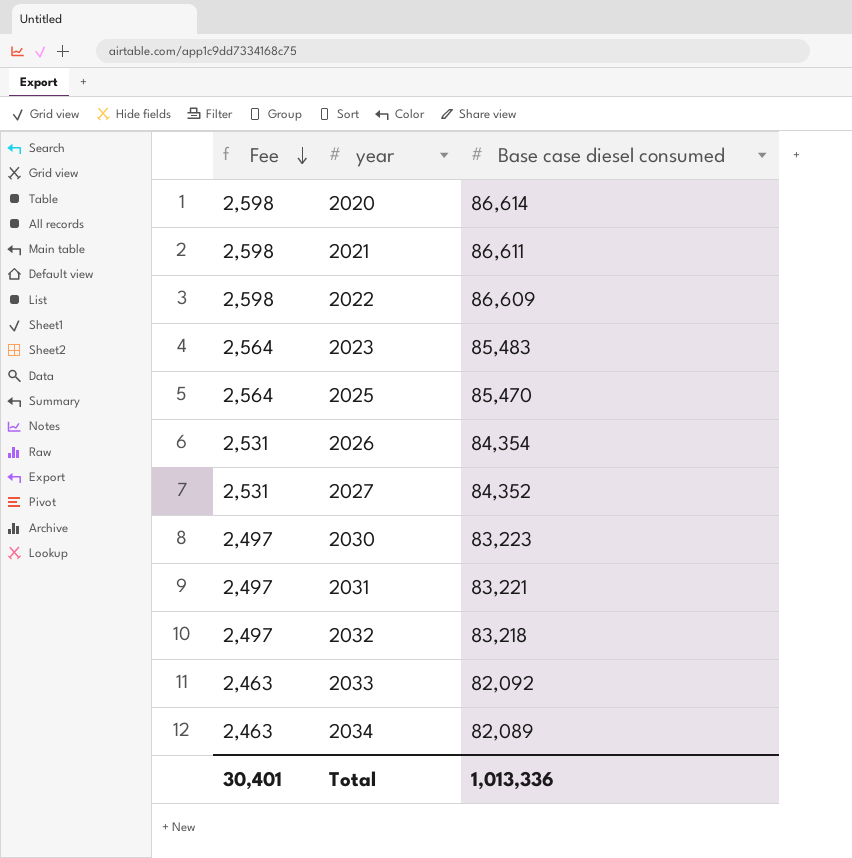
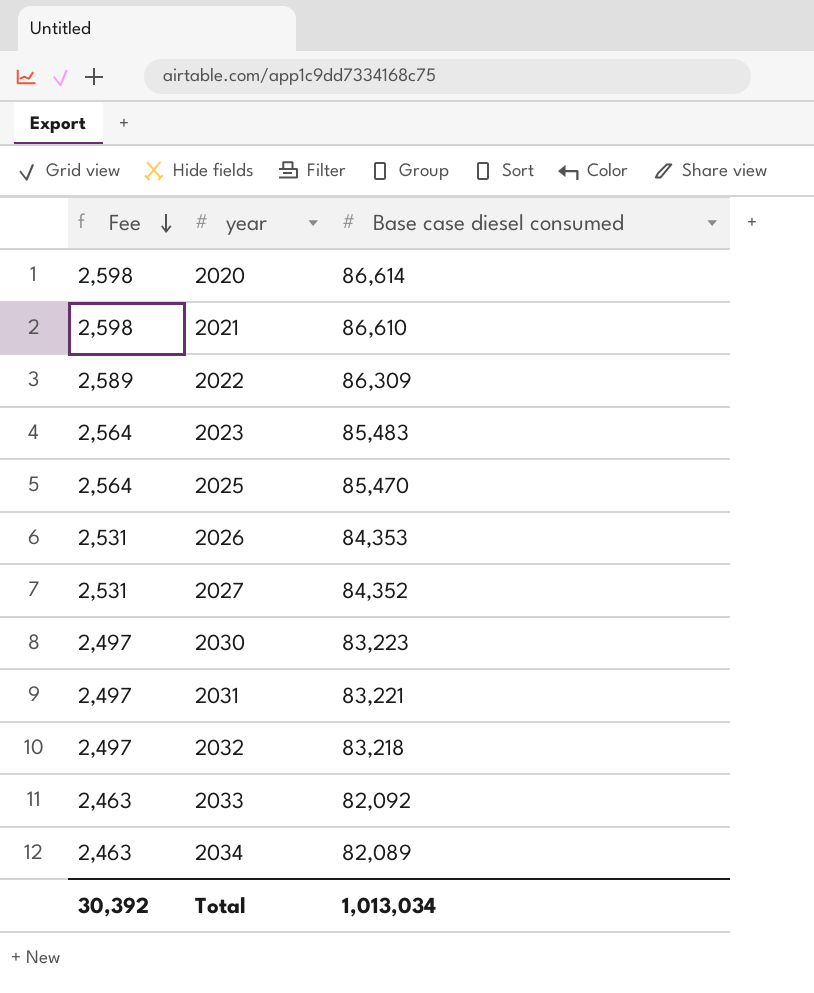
2021 | Base case diesel consumed: 86,611 -> 86,610
2022 | Fee: 2,598 -> 2,589
2022 | Base case diesel consumed: 86,609 -> 86,309
2026 | Base case diesel consumed: 84,354 -> 84,353
Total | Fee: 30,401 -> 30,392
Total | Base case diesel consumed: 1,013,336 -> 1,013,034

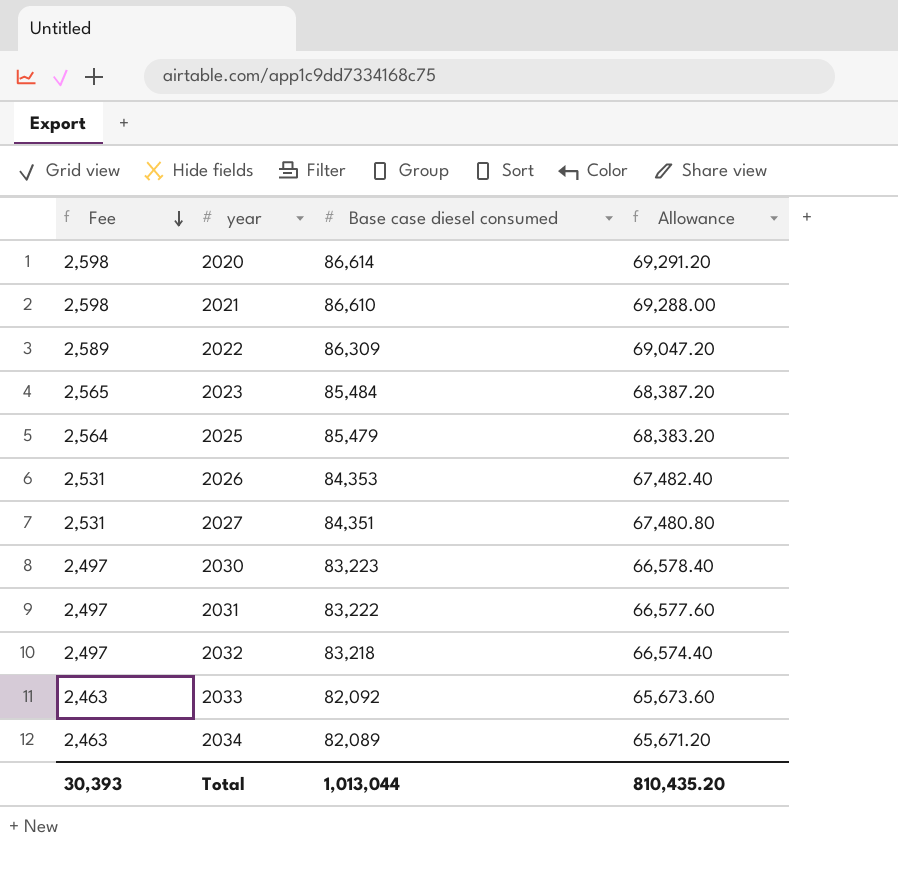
column Allowance | formula: none -> [Base case diesel consumed] * 0.8
2023 | Fee: 2,564 -> 2,565
2023 | Base case diesel consumed: 85,483 -> 85,484
2025 | Base case diesel consumed: 85,470 -> 85,479
2027 | Base case diesel consumed: 84,352 -> 84,351
2031 | Base case diesel consumed: 83,221 -> 83,222
Total | Fee: 30,392 -> 30,393
Total | Base case diesel consumed: 1,013,034 -> 1,013,044

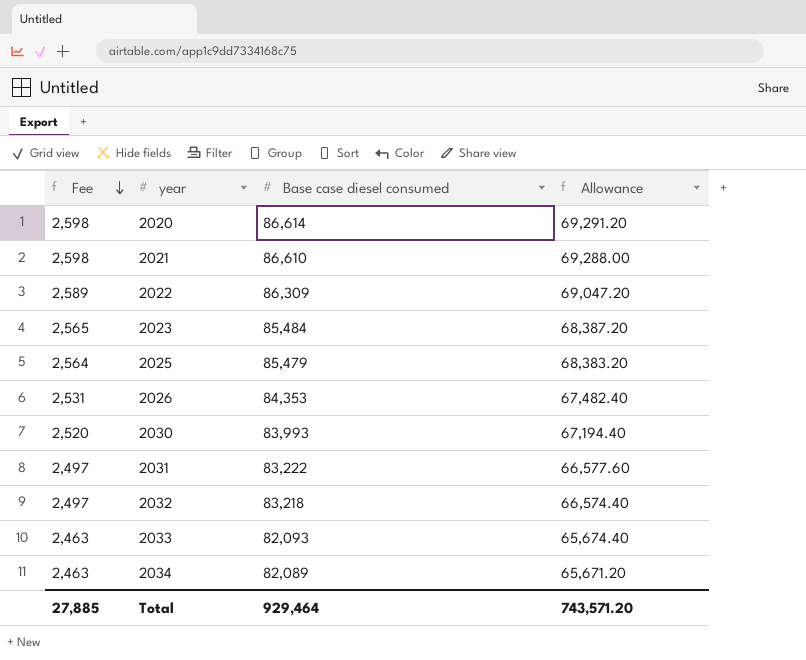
row 2027: 2,531 | 84,351 | 67,480.80 -> none
2030 | Fee: 2,497 -> 2,520
2030 | Base case diesel consumed: 83,223 -> 83,993
2030 | Allowance: 66,578.40 -> 67,194.40
2033 | Base case diesel consumed: 82,092 -> 82,093
2033 | Allowance: 65,673.60 -> 65,674.40
Total | Fee: 30,393 -> 27,885
Total | Base case diesel consumed: 1,013,044 -> 929,464
Total | Allowance: 810,435.20 -> 743,571.20

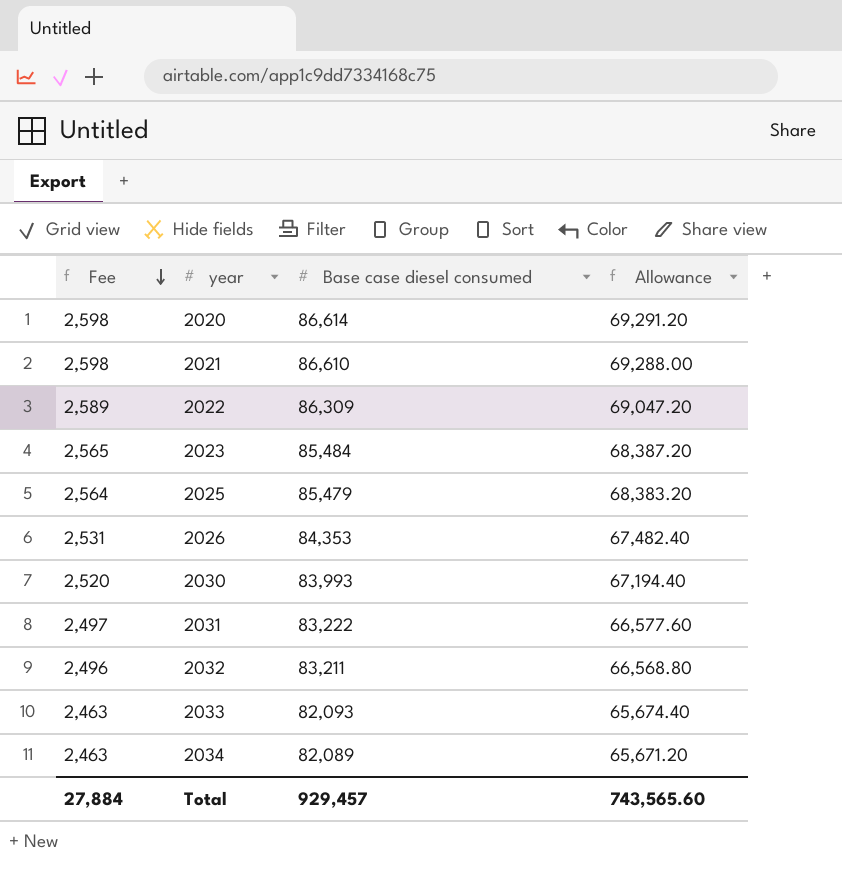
2032 | Fee: 2,497 -> 2,496
2032 | Base case diesel consumed: 83,218 -> 83,211
2032 | Allowance: 66,574.40 -> 66,568.80
Total | Fee: 27,885 -> 27,884
Total | Base case diesel consumed: 929,464 -> 929,457
Total | Allowance: 743,571.20 -> 743,565.60

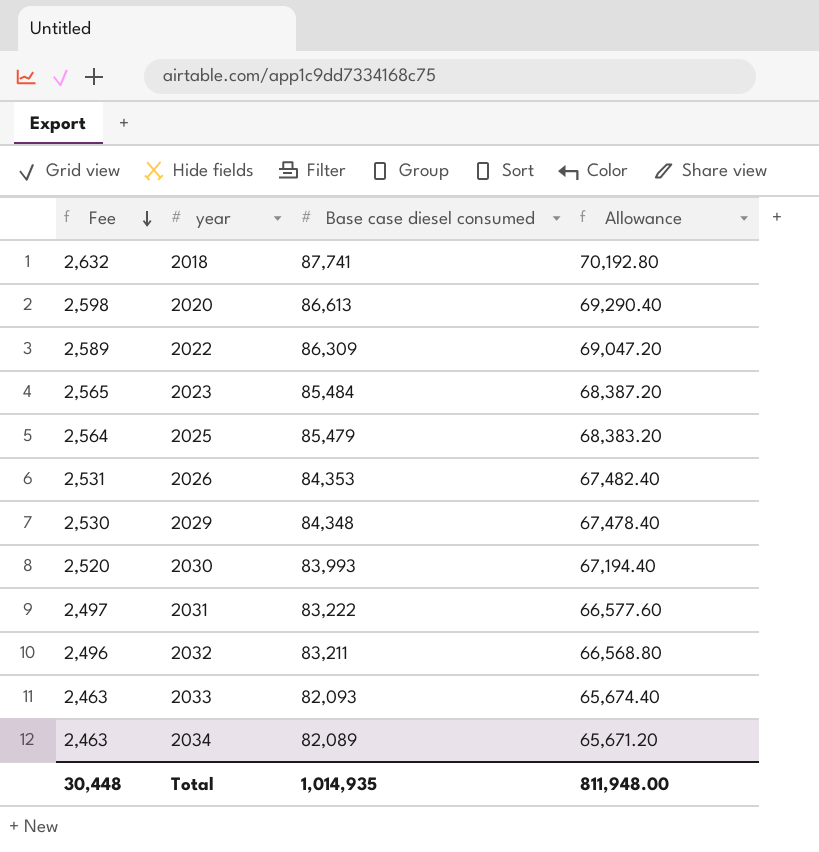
row 2021: 2,598 | 86,610 | 69,288.00 -> none
row 2018: none -> 2,632 | 87,741 | 70,192.80
2020 | Base case diesel consumed: 86,614 -> 86,613
2020 | Allowance: 69,291.20 -> 69,290.40
row 2029: none -> 2,530 | 84,348 | 67,478.40
Total | Fee: 27,884 -> 30,448
Total | Base case diesel consumed: 929,457 -> 1,014,935
Total | Allowance: 743,565.60 -> 811,948.00

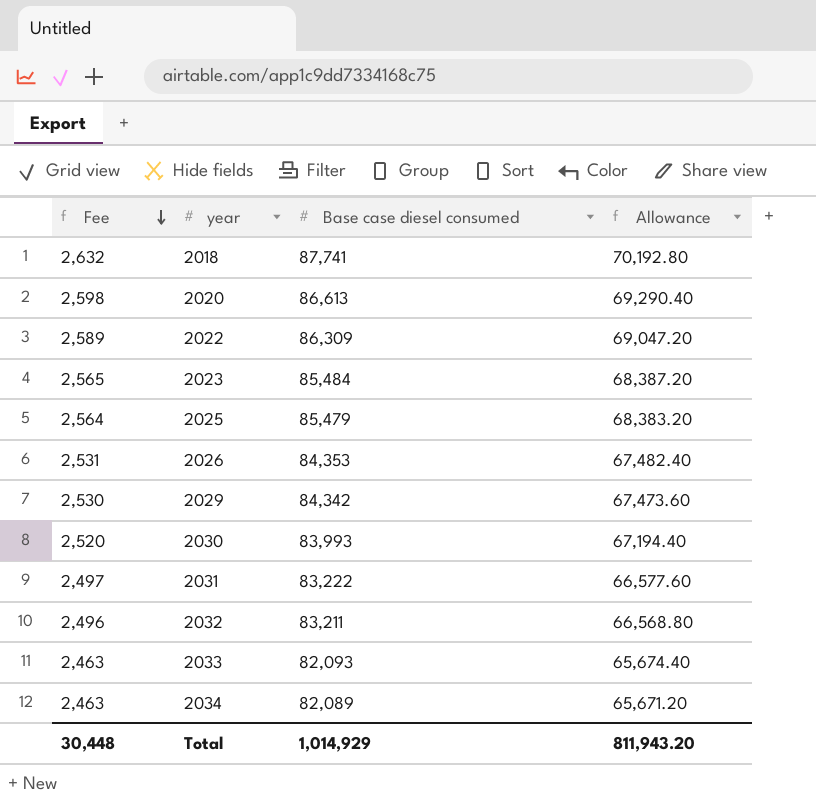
2029 | Base case diesel consumed: 84,348 -> 84,342
2029 | Allowance: 67,478.40 -> 67,473.60
Total | Base case diesel consumed: 1,014,935 -> 1,014,929
Total | Allowance: 811,948.00 -> 811,943.20

